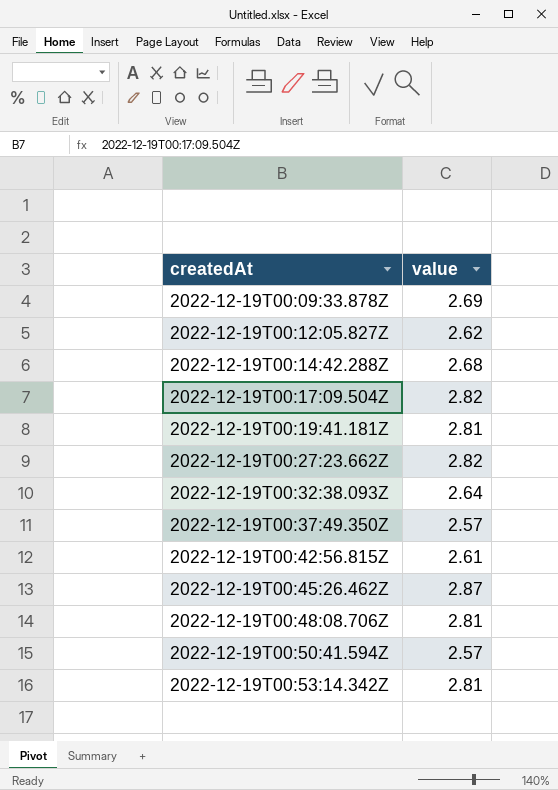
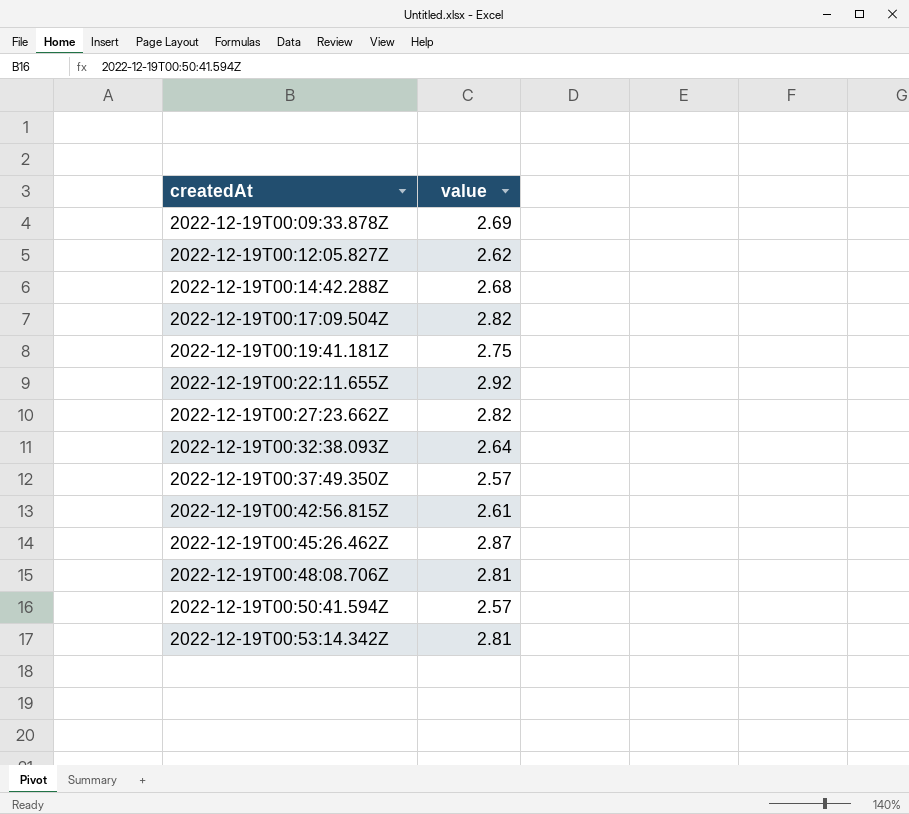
2022-12-19T00:19:41.181Z | value: 2.81 -> 2.75
row 2022-12-19T00:22:11.655Z: none -> 2.92

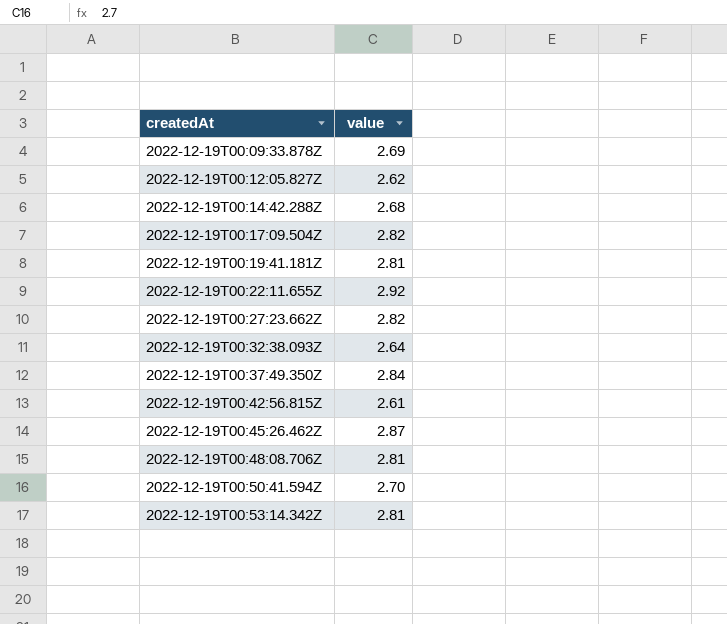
2022-12-19T00:19:41.181Z | value: 2.75 -> 2.81
2022-12-19T00:37:49.350Z | value: 2.57 -> 2.84
2022-12-19T00:50:41.594Z | value: 2.57 -> 2.70

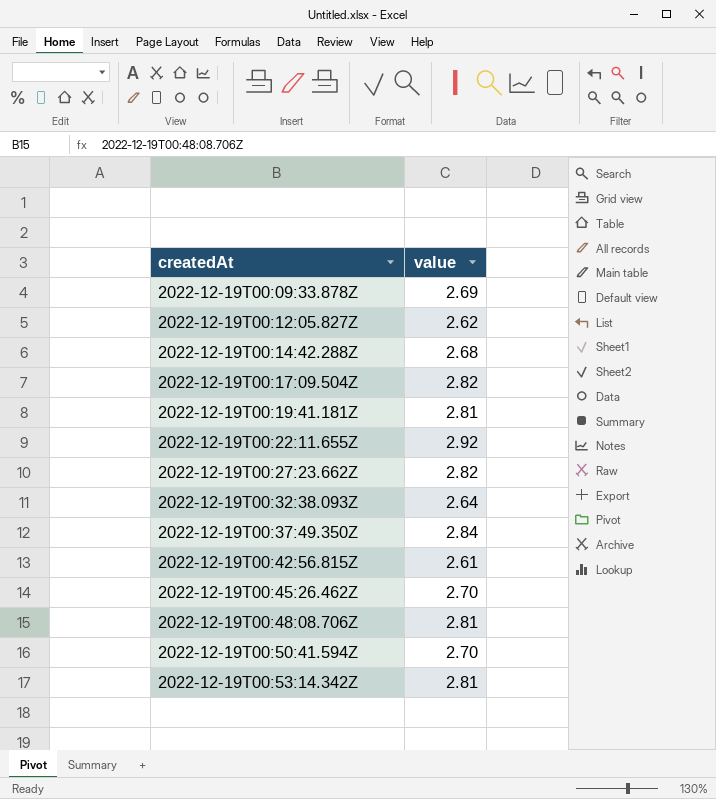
2022-12-19T00:45:26.462Z | value: 2.87 -> 2.70

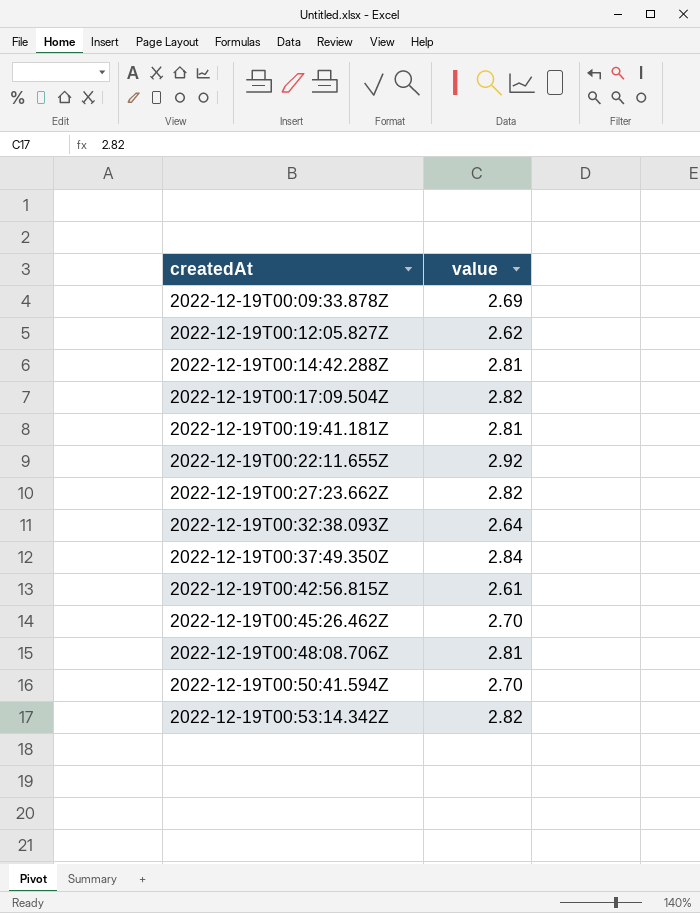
2022-12-19T00:14:42.288Z | value: 2.68 -> 2.81
2022-12-19T00:53:14.342Z | value: 2.81 -> 2.82

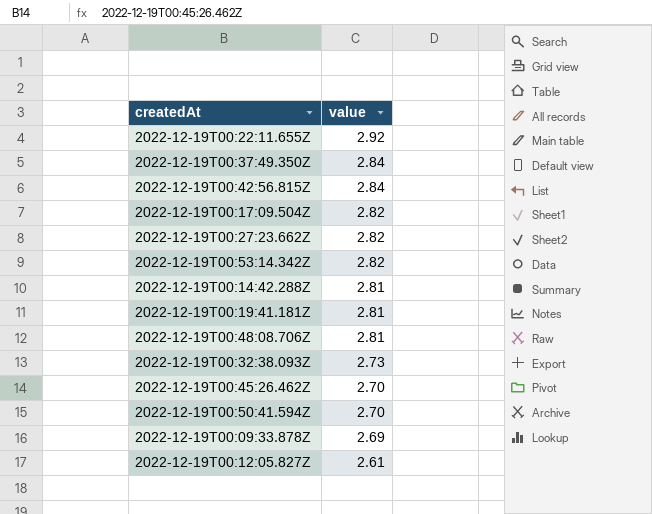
row order: createdAt ascending -> value descending
2022-12-19T00:42:56.815Z | value: 2.61 -> 2.84
2022-12-19T00:32:38.093Z | value: 2.64 -> 2.73
2022-12-19T00:12:05.827Z | value: 2.62 -> 2.61

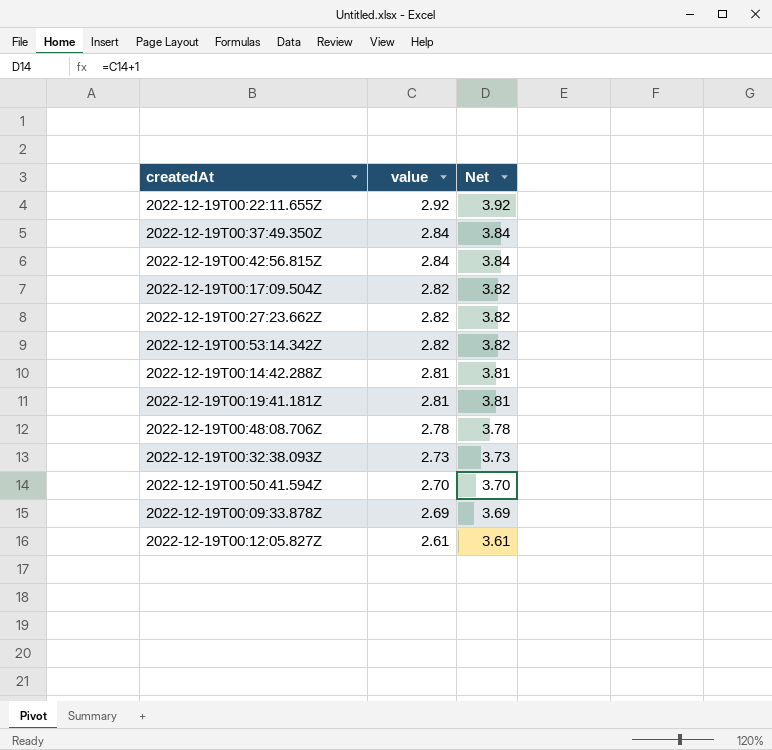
column Net | formula: none -> [value] + 1
row 2022-12-19T00:45:26.462Z: 2.70 -> none
2022-12-19T00:48:08.706Z | value: 2.81 -> 2.78

